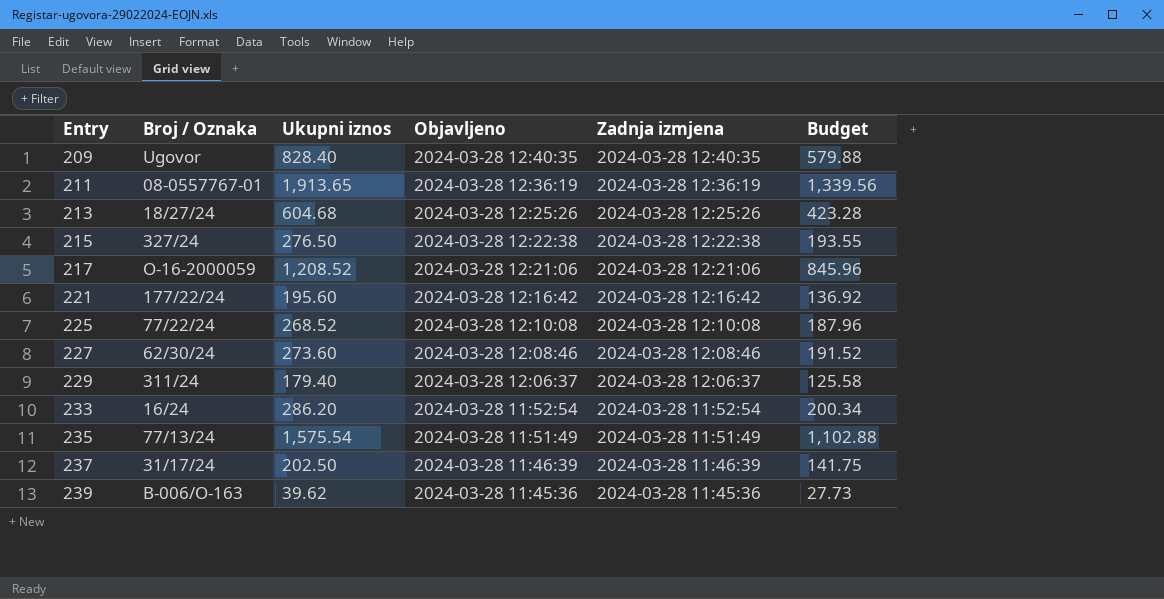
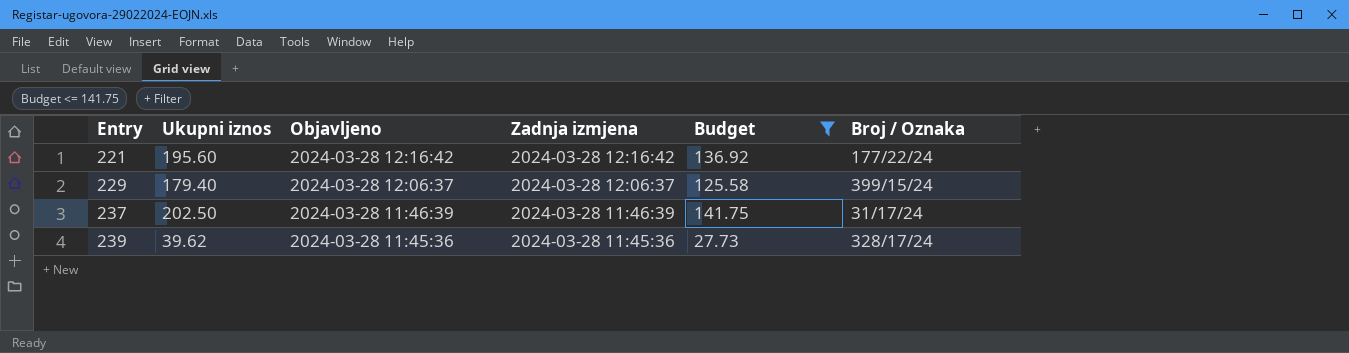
filter: none -> Budget <= 141.75
column Broj / Oznaka | position: 2 -> 6
229 | Broj / Oznaka: 311/24 -> 399/15/24
239 | Broj / Oznaka: B-006/O-163 -> 328/17/24

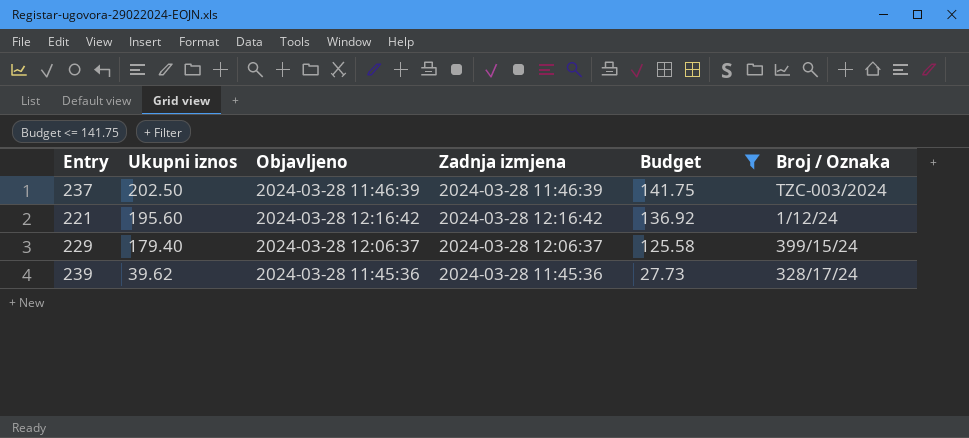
row order: Entry ascending -> Ukupni iznos descending
237 | Broj / Oznaka: 31/17/24 -> TZC-003/2024
221 | Broj / Oznaka: 177/22/24 -> 1/12/24

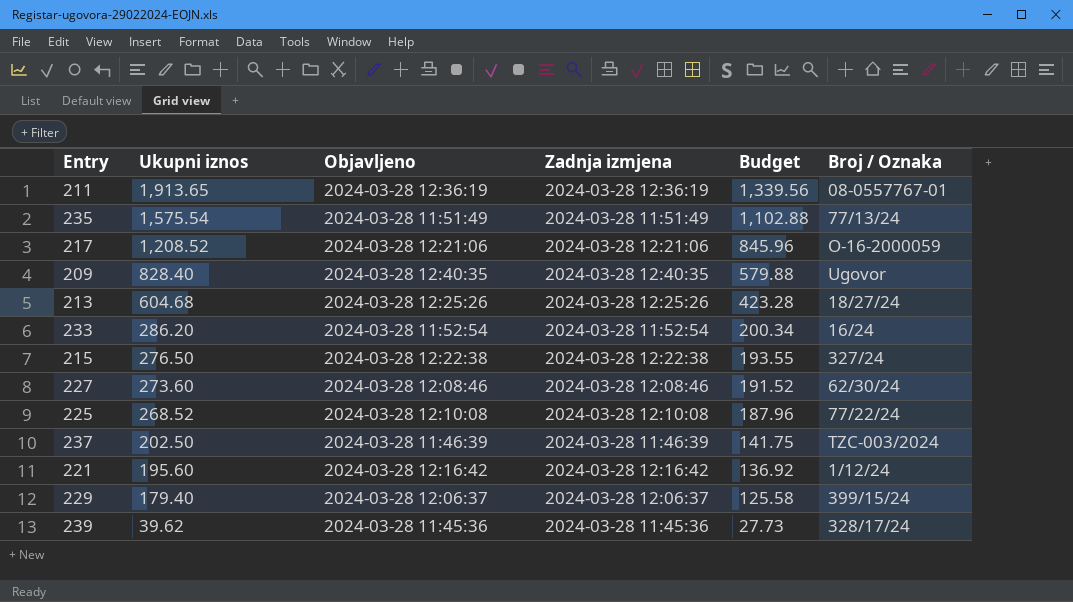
filter: Budget <= 141.75 -> none

